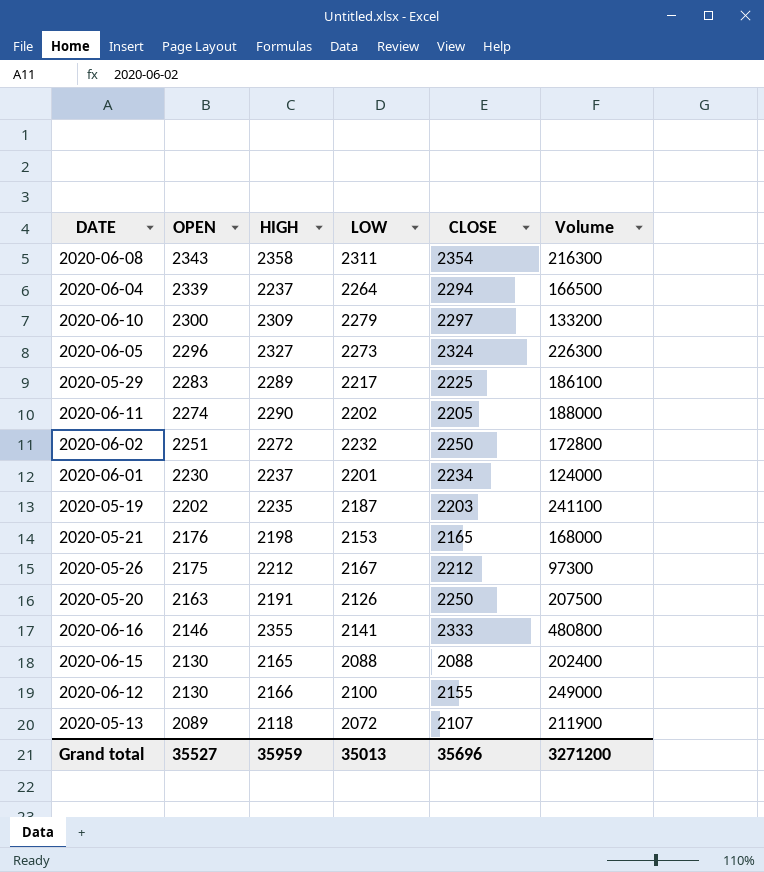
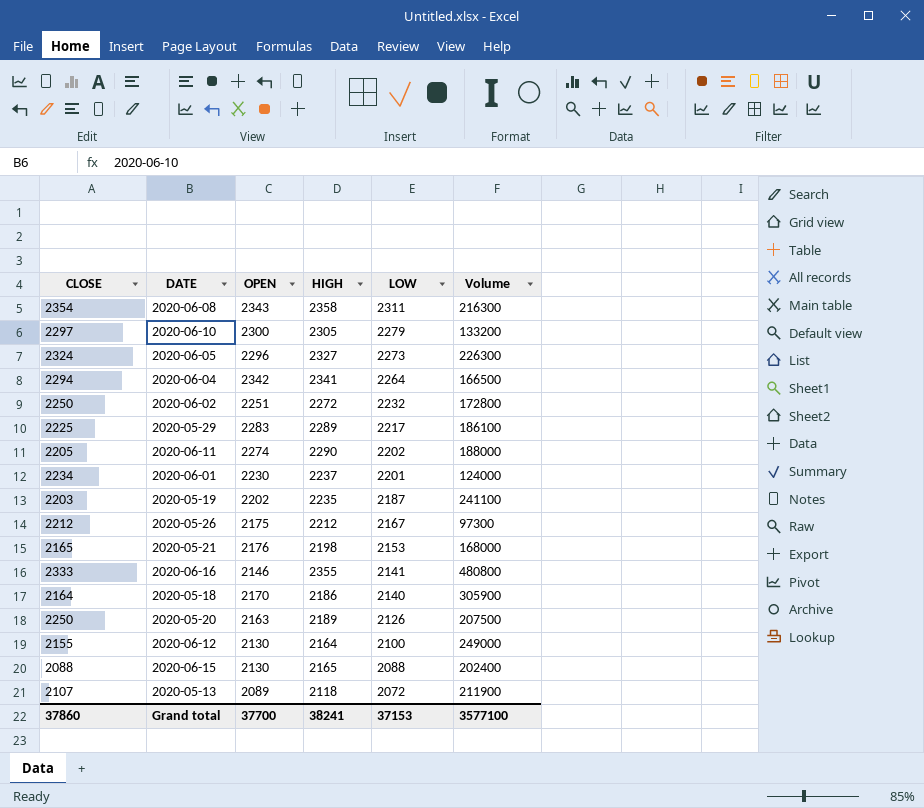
row order: OPEN descending -> LOW descending
column CLOSE | position: 5 -> 1
2020-06-10 | HIGH: 2309 -> 2305
2020-06-04 | OPEN: 2339 -> 2342
2020-06-04 | HIGH: 2237 -> 2341
row 2020-05-18: none -> 2164 | 2170 | 2186 | 2140 | 305900
2020-05-20 | HIGH: 2191 -> 2189
2020-06-12 | HIGH: 2166 -> 2164
Grand total | CLOSE: 35696 -> 37860
Grand total | OPEN: 35527 -> 37700
Grand total | HIGH: 35959 -> 38241
Grand total | LOW: 35013 -> 37153
Grand total | Volume: 3271200 -> 3577100

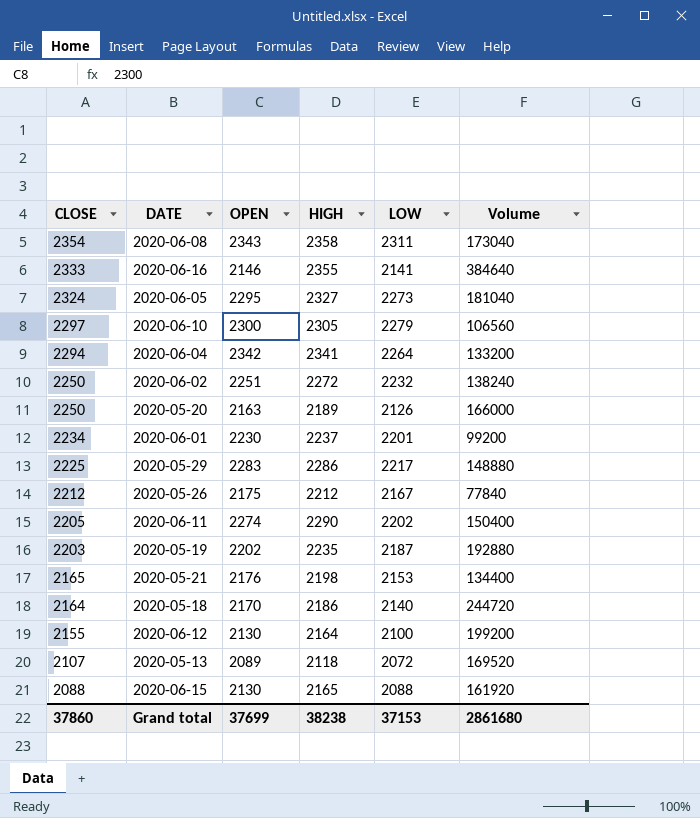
row order: LOW descending -> CLOSE descending
2020-06-08 | Volume: 216300 -> 173040
2020-06-16 | Volume: 480800 -> 384640
2020-06-05 | OPEN: 2296 -> 2295
2020-06-05 | Volume: 226300 -> 181040
2020-06-10 | Volume: 133200 -> 106560
2020-06-04 | Volume: 166500 -> 133200
2020-06-02 | Volume: 172800 -> 138240
2020-05-20 | Volume: 207500 -> 166000
2020-06-01 | Volume: 124000 -> 99200
2020-05-29 | HIGH: 2289 -> 2286
2020-05-29 | Volume: 186100 -> 148880
2020-05-26 | Volume: 97300 -> 77840
2020-06-11 | Volume: 188000 -> 150400
2020-05-19 | Volume: 241100 -> 192880
2020-05-21 | Volume: 168000 -> 134400
2020-05-18 | Volume: 305900 -> 244720
2020-06-12 | Volume: 249000 -> 199200
2020-05-13 | Volume: 211900 -> 169520
2020-06-15 | Volume: 202400 -> 161920
Grand total | OPEN: 37700 -> 37699
Grand total | HIGH: 38241 -> 38238
Grand total | Volume: 3577100 -> 2861680

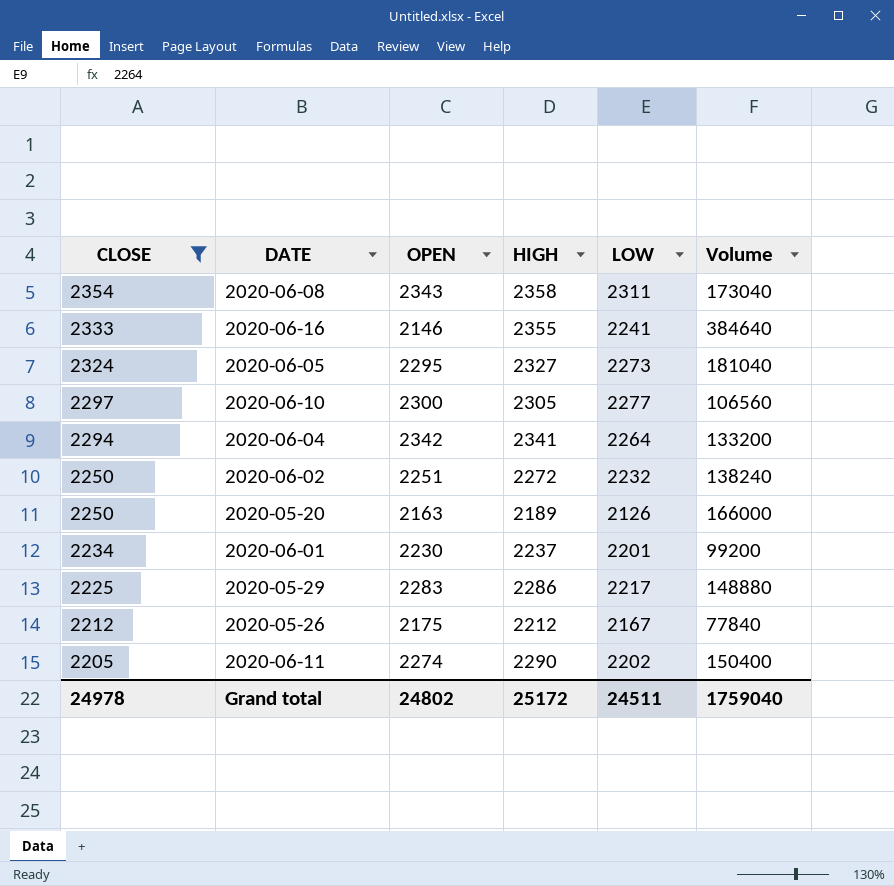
filter: none -> CLOSE >= 2205
2020-06-16 | LOW: 2141 -> 2241
2020-06-10 | LOW: 2279 -> 2277
Grand total | CLOSE: 37860 -> 24978
Grand total | OPEN: 37699 -> 24802
Grand total | HIGH: 38238 -> 25172
Grand total | LOW: 37153 -> 24511
Grand total | Volume: 2861680 -> 1759040

